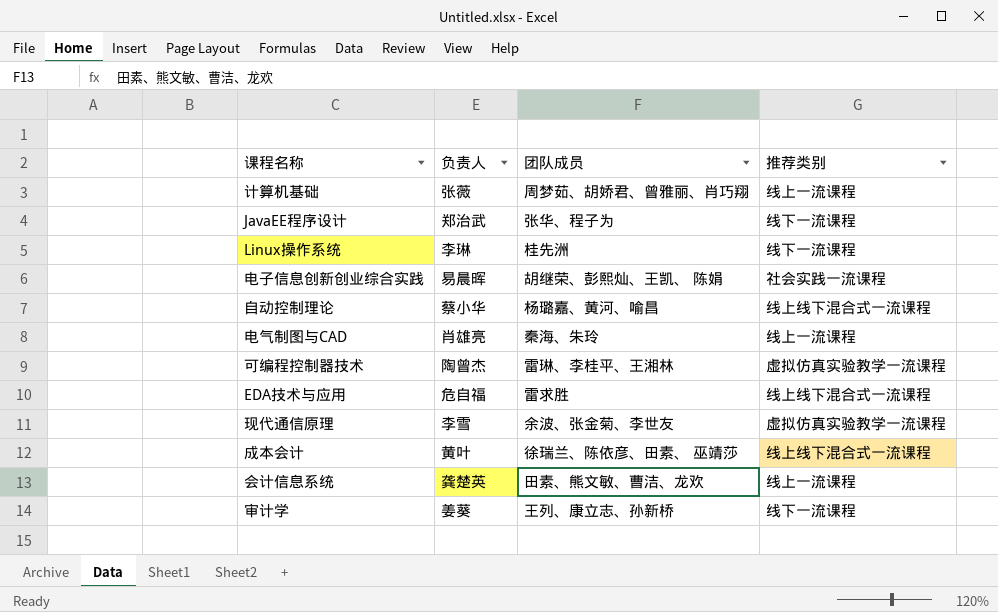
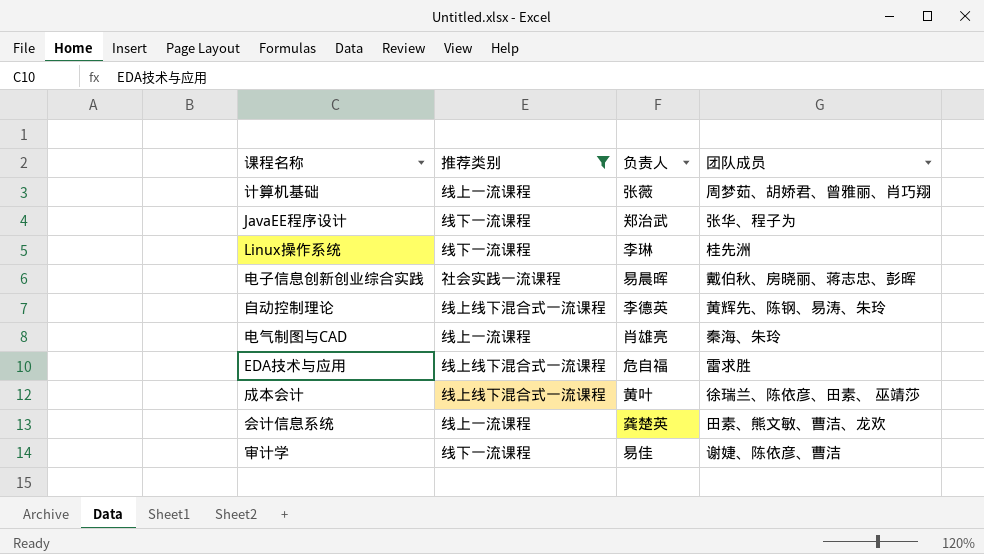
filter: none -> 推荐类别 != 虚拟仿真实验教学一流课程
column 推荐类别 | position: 4 -> 2
电子信息创新创业综合实践 | 团队成员: 胡继荣、彭熙灿、王凯、 陈娟 -> 戴伯秋、房晓丽、蒋志忠、彭晖
自动控制理论 | 负责人: 蔡小华 -> 李德英
自动控制理论 | 团队成员: 杨璐嘉、黄河、喻昌 -> 黄辉先、陈钢、易涛、朱玲
审计学 | 负责人: 姜葵 -> 易佳
审计学 | 团队成员: 王列、康立志、孙新桥 -> 谢婕、陈依彦、曹洁

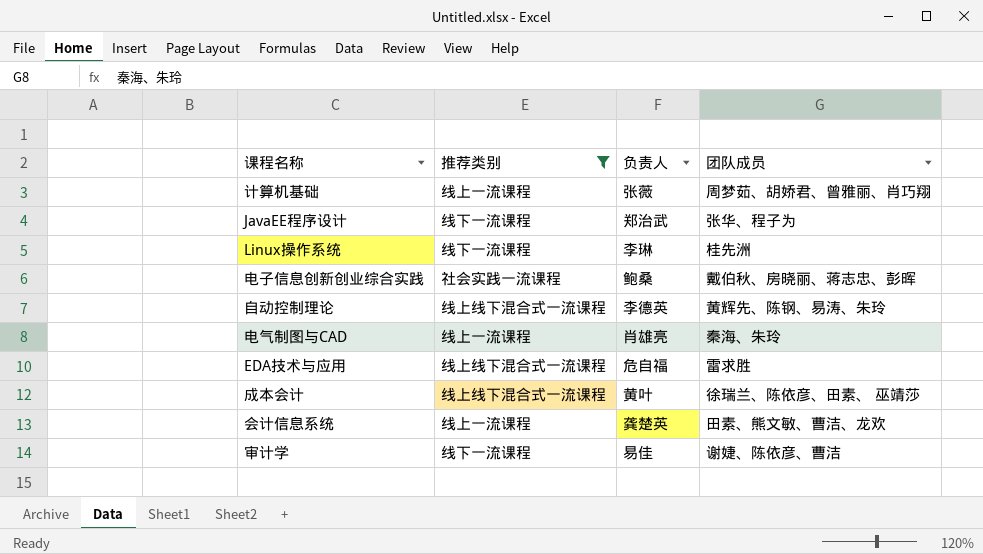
电子信息创新创业综合实践 | 负责人: 易晨晖 -> 鲍桑

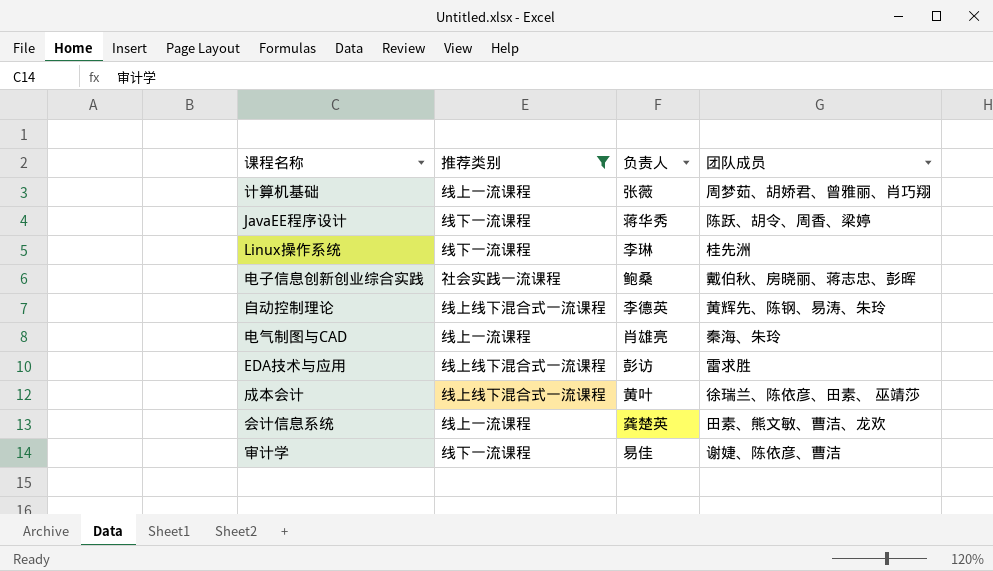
JavaEE程序设计 | 负责人: 郑治武 -> 蒋华秀
JavaEE程序设计 | 团队成员: 张华、程子为 -> 陈跃、胡令、周香、梁婷
EDA技术与应用 | 负责人: 危自福 -> 彭访

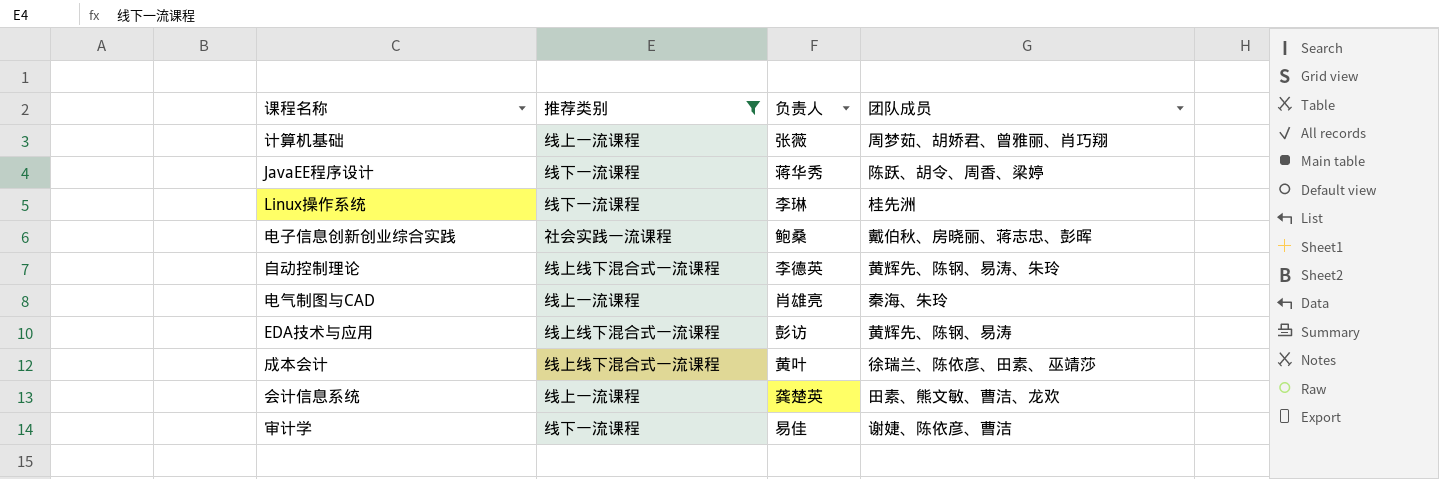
EDA技术与应用 | 团队成员: 雷求胜 -> 黄辉先、陈钢、易涛

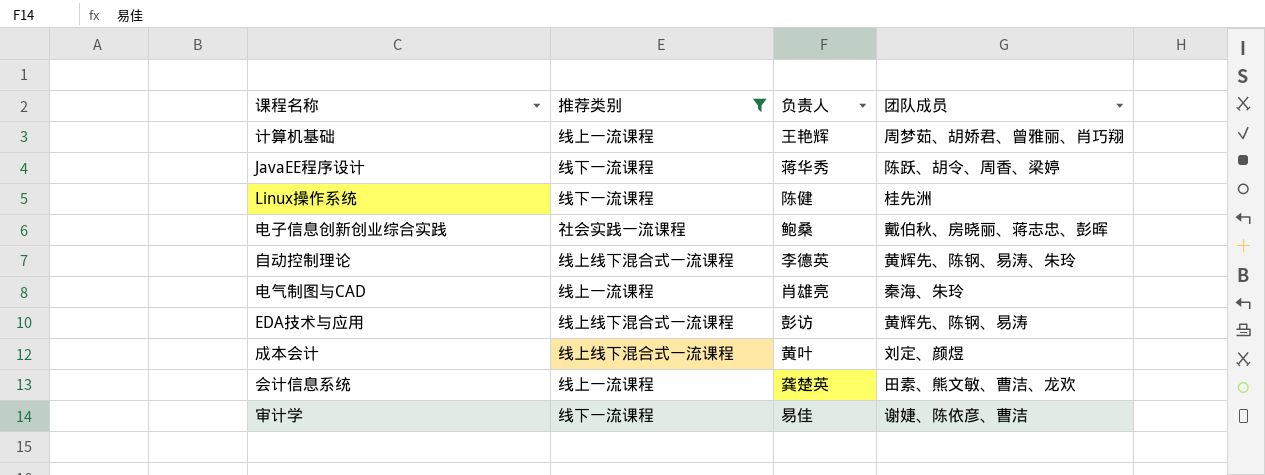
计算机基础 | 负责人: 张薇 -> 王艳辉
Linux操作系统 | 负责人: 李琳 -> 陈健
成本会计 | 团队成员: 徐瑞兰、陈依彦、田素、 巫靖莎 -> 刘定、颜煜

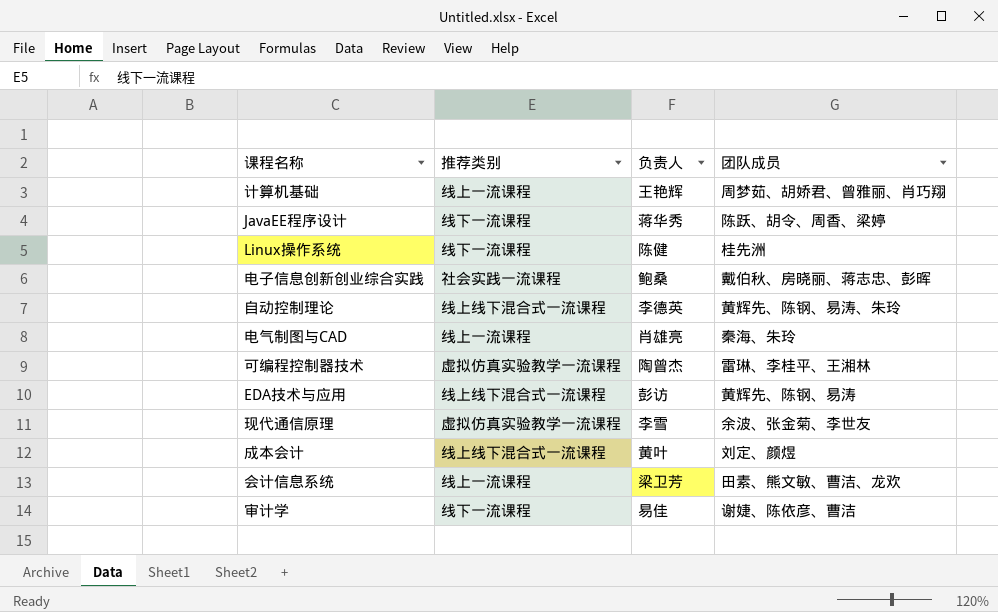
filter: 推荐类别 != 虚拟仿真实验教学一流课程 -> none
会计信息系统 | 负责人: 龚楚英 -> 梁卫芳

